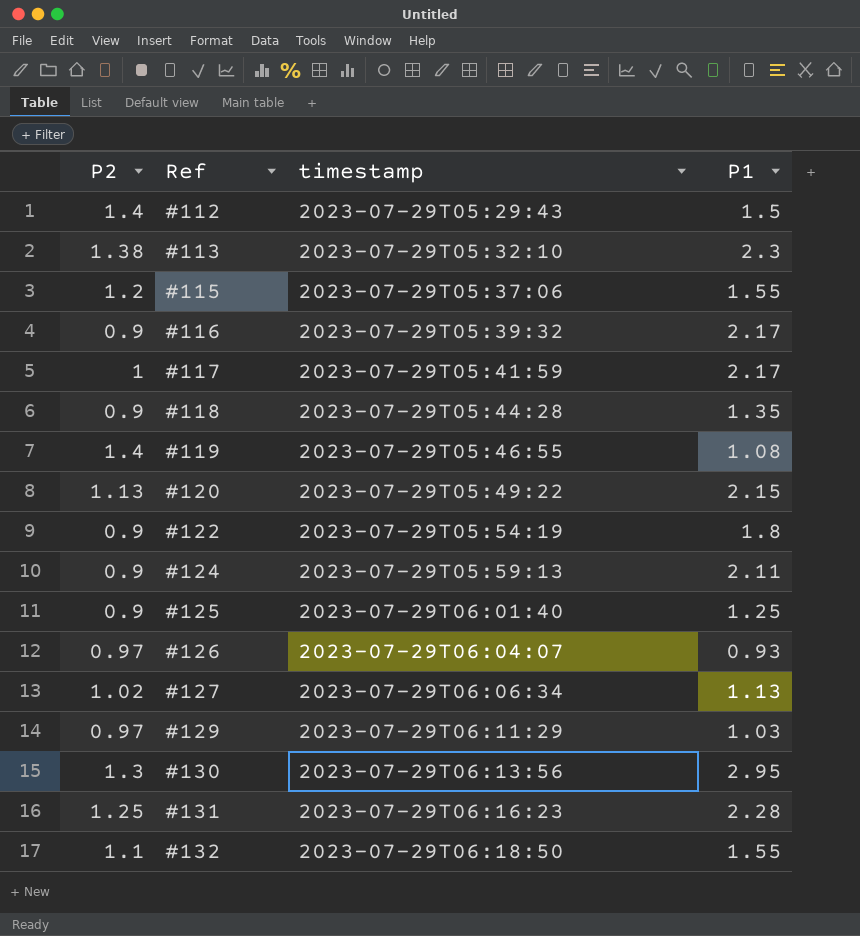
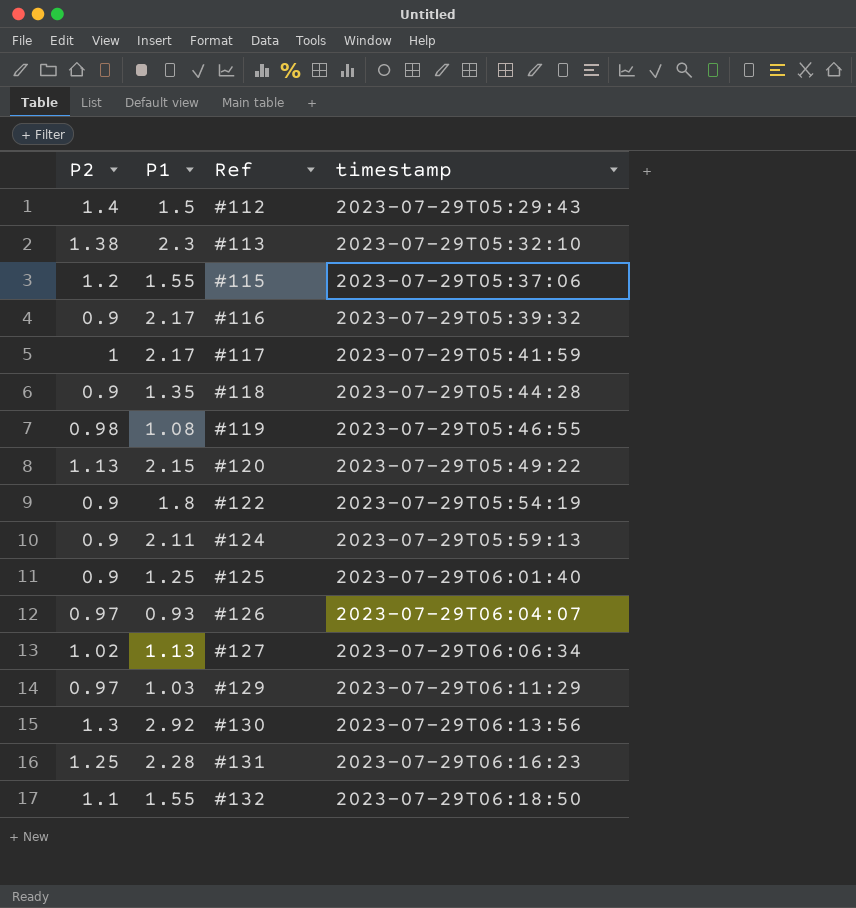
column P1 | position: 4 -> 2
#119 | P2: 1.4 -> 0.98
#130 | P1: 2.95 -> 2.92

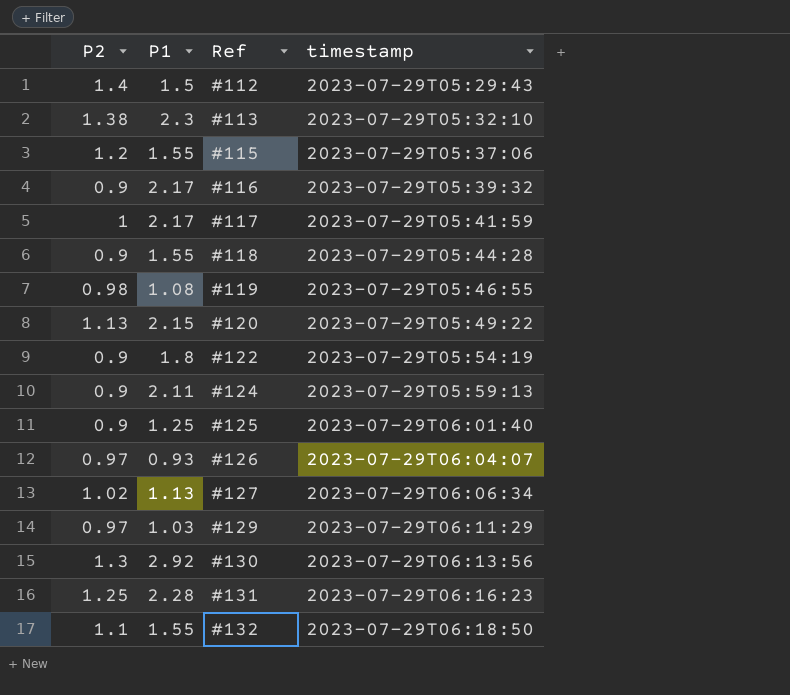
#118 | P1: 1.35 -> 1.55

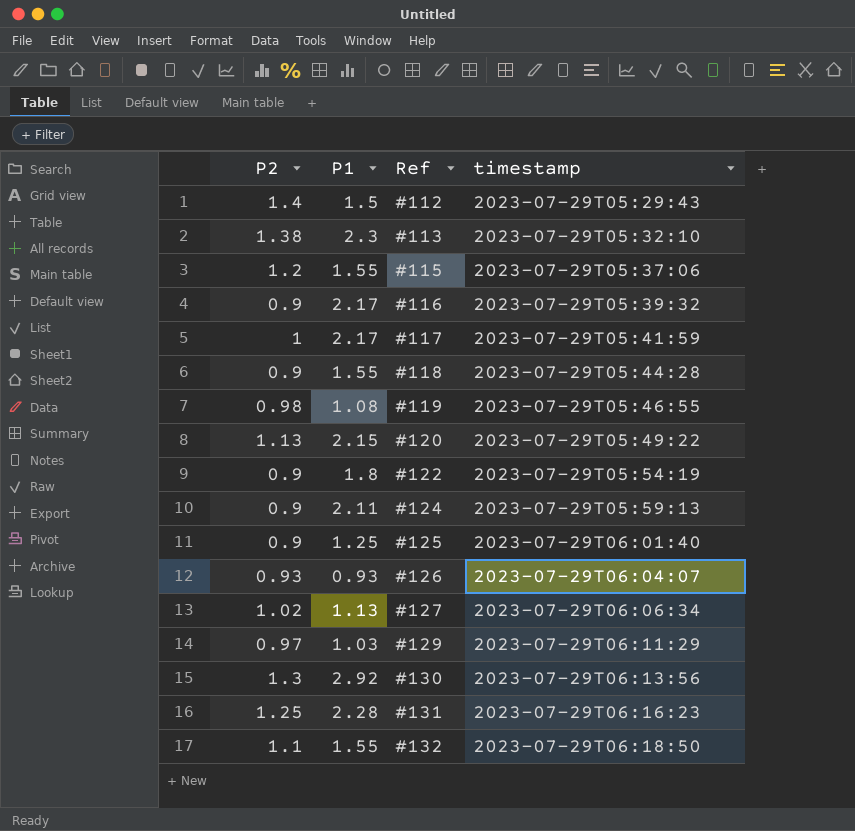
#126 | P2: 0.97 -> 0.93

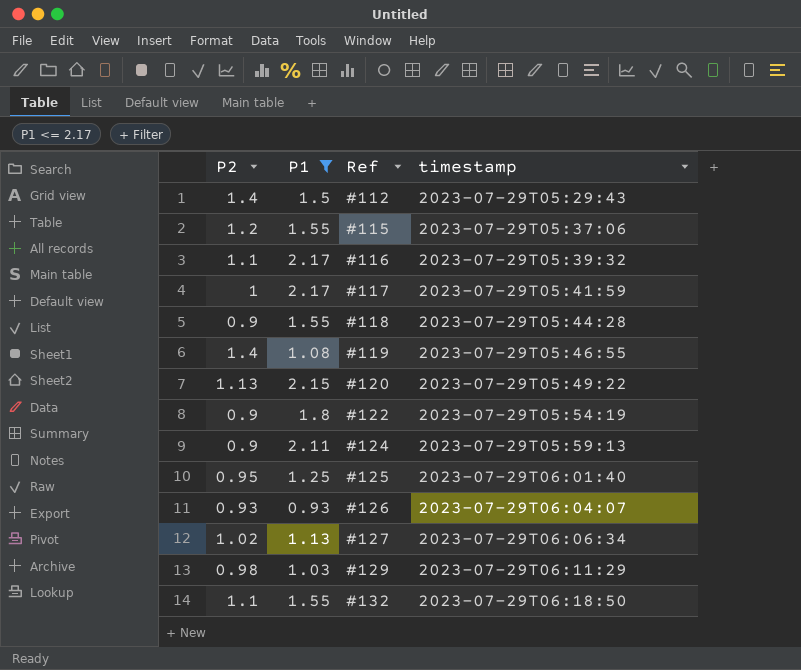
filter: none -> P1 <= 2.17
#116 | P2: 0.9 -> 1.1
#119 | P2: 0.98 -> 1.4
#125 | P2: 0.9 -> 0.95
#129 | P2: 0.97 -> 0.98

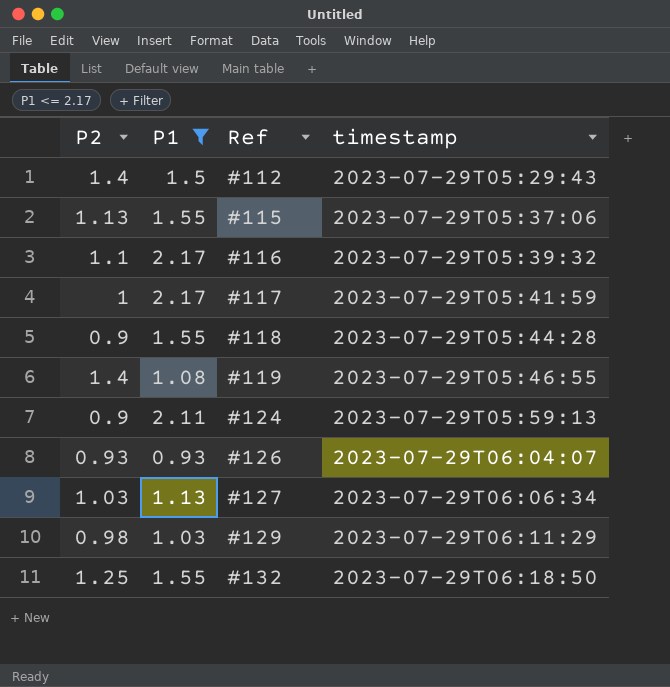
row #120: 1.13 | 2.15 | 2023-07-29T05:49:22 -> none
row #122: 0.9 | 1.8 | 2023-07-29T05:54:19 -> none
row #125: 0.95 | 1.25 | 2023-07-29T06:01:40 -> none
#115 | P2: 1.2 -> 1.13
#127 | P2: 1.02 -> 1.03
#132 | P2: 1.1 -> 1.25

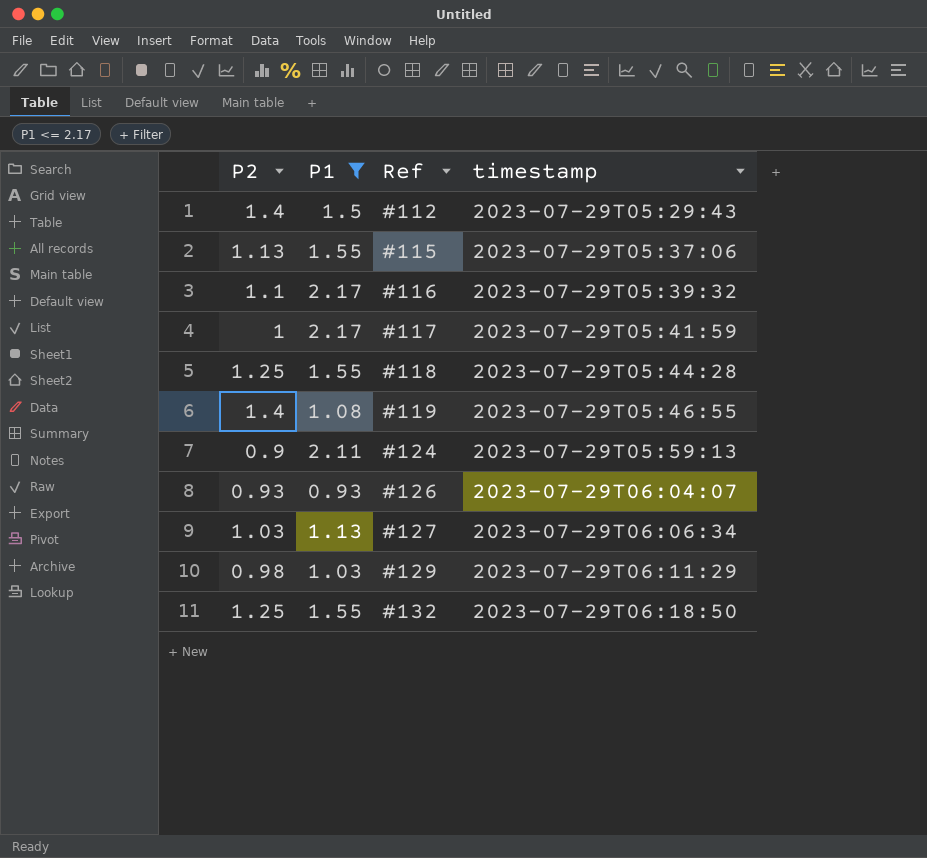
#118 | P2: 0.9 -> 1.25

